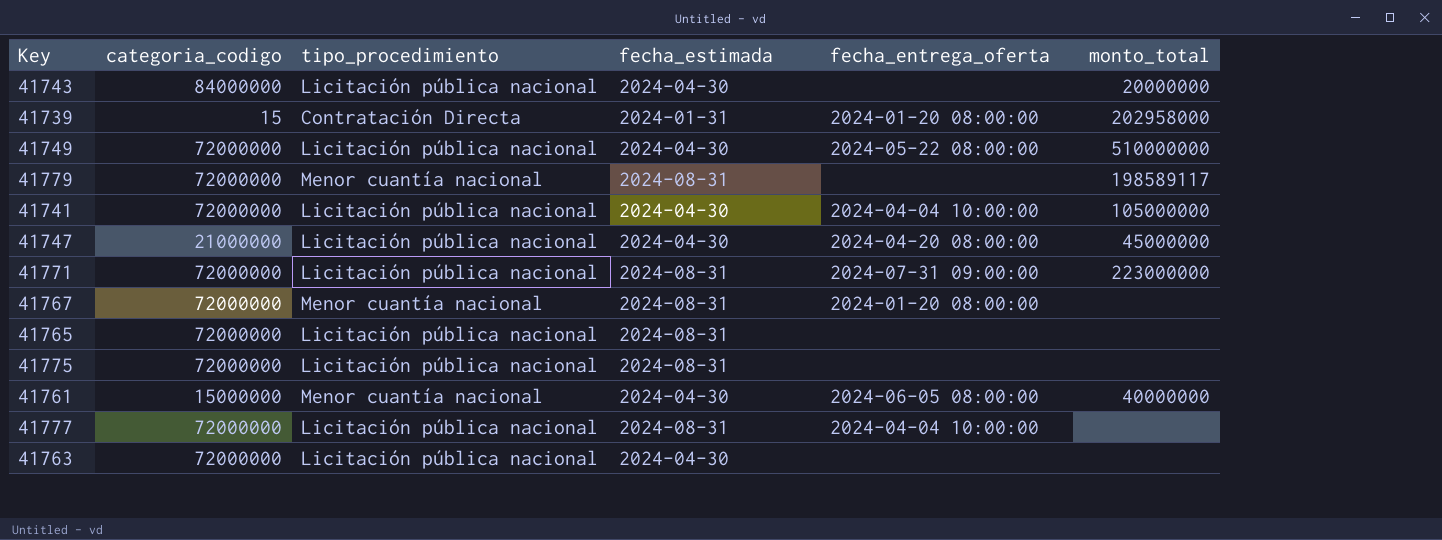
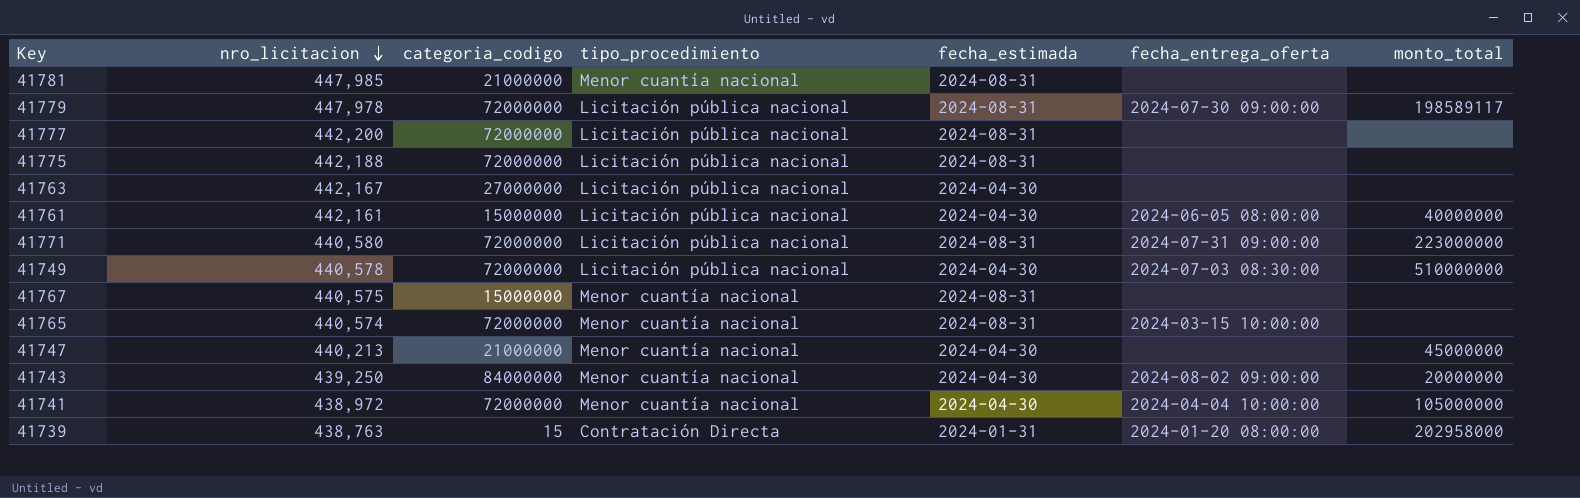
row order: none -> nro_licitacion descending
column nro_licitacion | position: none -> 2
row 41781: none -> 447,985 | 21000000 | Menor cuantía nacional | 2024-08-31 | none | none
41779 | tipo_procedimiento: Menor cuantía nacional -> Licitación pública nacional
41779 | fecha_entrega_oferta: none -> 2024-07-30 09:00:00
41777 | fecha_entrega_oferta: 2024-04-04 10:00:00 -> none
41763 | categoria_codigo: 72000000 -> 27000000
41761 | tipo_procedimiento: Menor cuantía nacional -> Licitación pública nacional
41749 | fecha_entrega_oferta: 2024-05-22 08:00:00 -> 2024-07-03 08:30:00
41767 | categoria_codigo: 72000000 -> 15000000
41767 | fecha_entrega_oferta: 2024-01-20 08:00:00 -> none
41765 | tipo_procedimiento: Licitación pública nacional -> Menor cuantía nacional
41765 | fecha_entrega_oferta: none -> 2024-03-15 10:00:00
41747 | tipo_procedimiento: Licitación pública nacional -> Menor cuantía nacional
41747 | fecha_entrega_oferta: 2024-04-20 08:00:00 -> none
41743 | tipo_procedimiento: Licitación pública nacional -> Menor cuantía nacional
41743 | fecha_entrega_oferta: none -> 2024-08-02 09:00:00
41741 | tipo_procedimiento: Licitación pública nacional -> Menor cuantía nacional

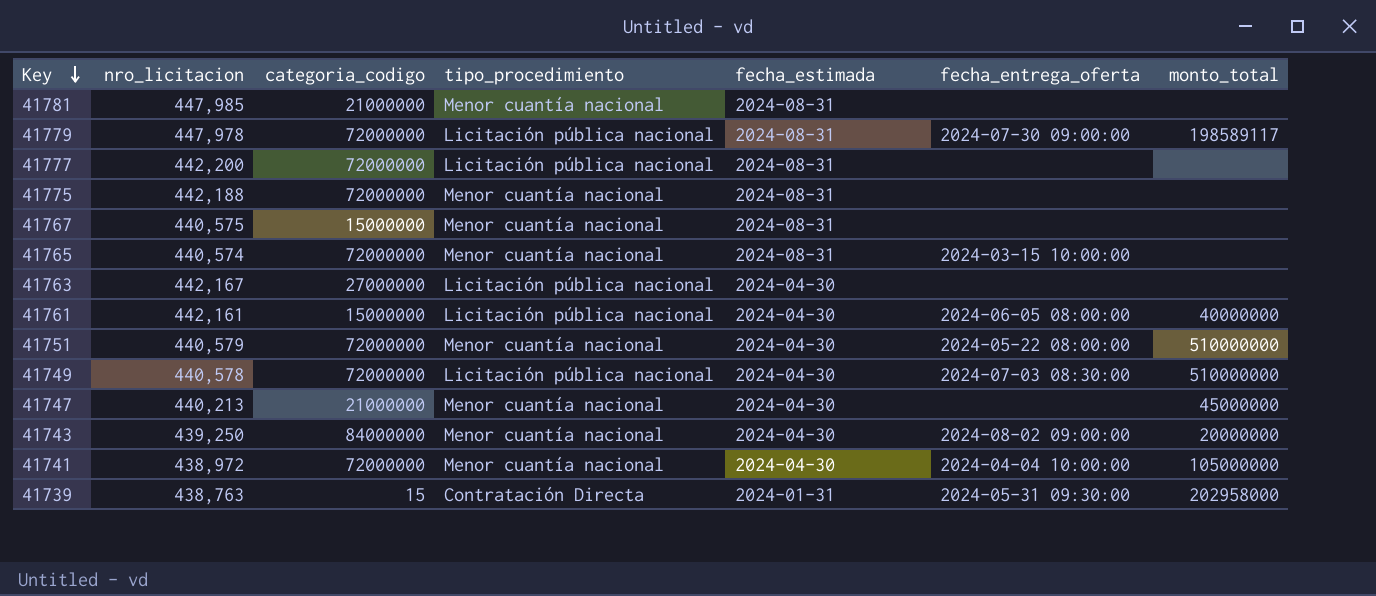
row order: nro_licitacion descending -> Key descending
row 41771: 440,580 | 72000000 | Licitación pública nacional | 2024-08-31 | 2024-07-31 09:00:00 | 223000000 -> none
41775 | tipo_procedimiento: Licitación pública nacional -> Menor cuantía nacional
row 41751: none -> 440,579 | 72000000 | Menor cuantía nacional | 2024-04-30 | 2024-05-22 08:00:00 | 510000000
41739 | fecha_entrega_oferta: 2024-01-20 08:00:00 -> 2024-05-31 09:30:00

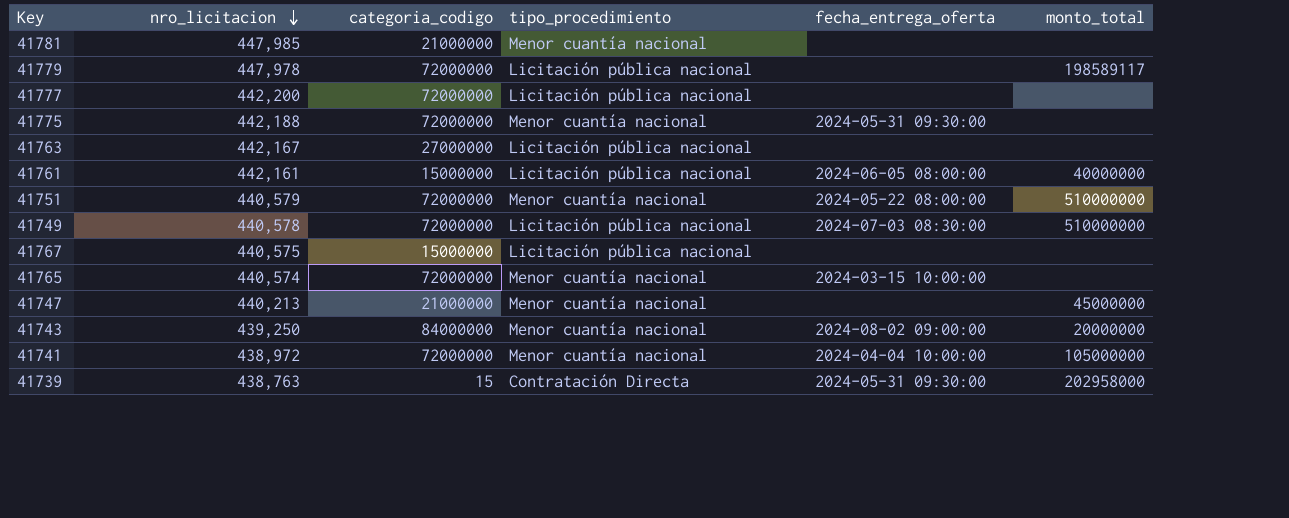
row order: Key descending -> nro_licitacion descending
column fecha_estimada | position: 5 -> none
41779 | fecha_entrega_oferta: 2024-07-30 09:00:00 -> none
41775 | fecha_entrega_oferta: none -> 2024-05-31 09:30:00
41767 | tipo_procedimiento: Menor cuantía nacional -> Licitación pública nacional

